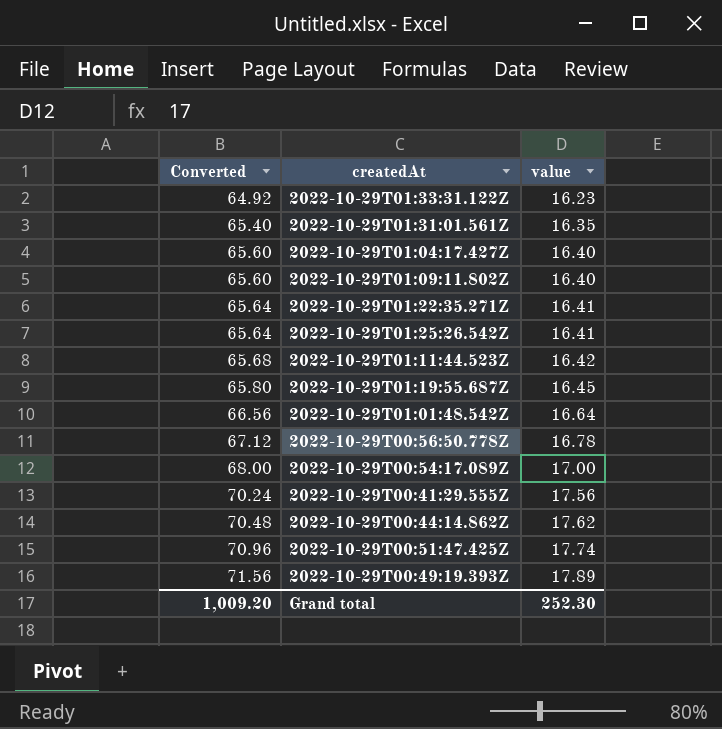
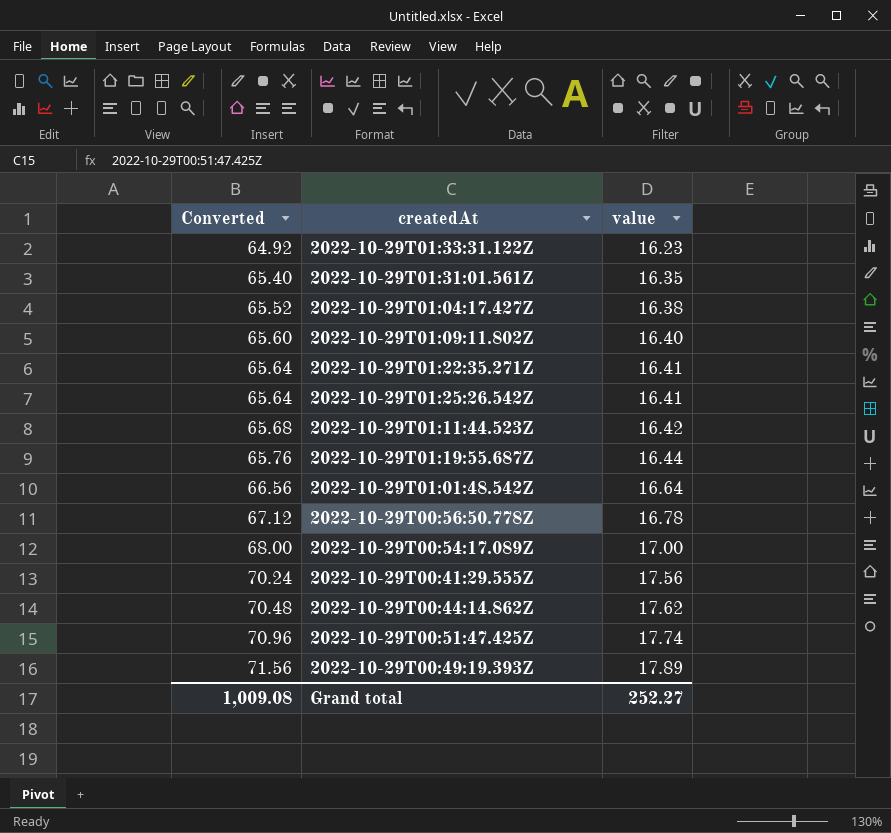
2022-10-29T01:04:17.427Z | Converted: 65.60 -> 65.52
2022-10-29T01:04:17.427Z | value: 16.40 -> 16.38
2022-10-29T01:19:55.687Z | Converted: 65.80 -> 65.76
2022-10-29T01:19:55.687Z | value: 16.45 -> 16.44
Grand total | Converted: 1,009.20 -> 1,009.08
Grand total | value: 252.30 -> 252.27

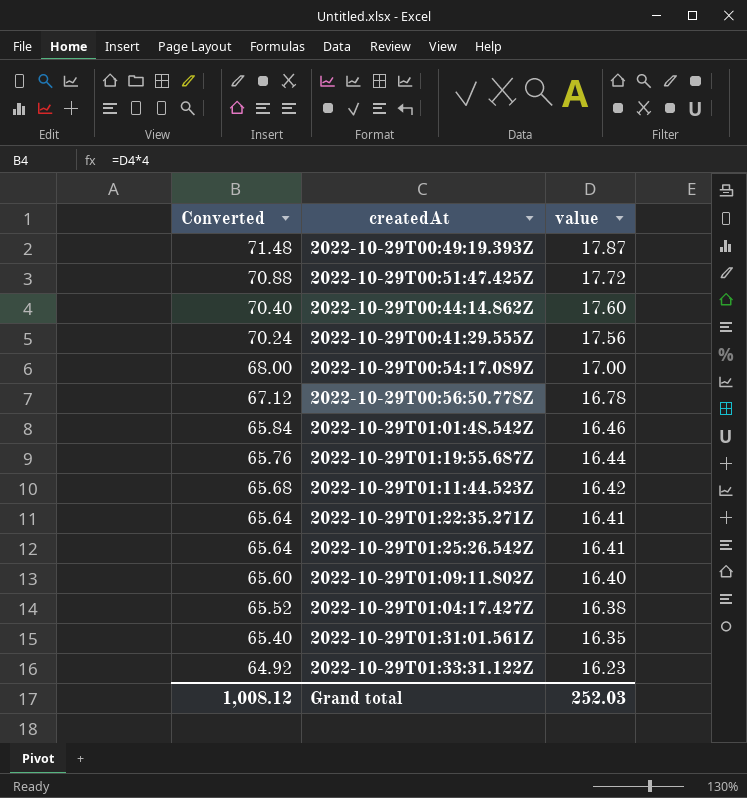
row order: Converted ascending -> Converted descending
2022-10-29T00:49:19.393Z | Converted: 71.56 -> 71.48
2022-10-29T00:49:19.393Z | value: 17.89 -> 17.87
2022-10-29T00:51:47.425Z | Converted: 70.96 -> 70.88
2022-10-29T00:51:47.425Z | value: 17.74 -> 17.72
2022-10-29T00:44:14.862Z | Converted: 70.48 -> 70.40
2022-10-29T00:44:14.862Z | value: 17.62 -> 17.60
2022-10-29T01:01:48.542Z | Converted: 66.56 -> 65.84
2022-10-29T01:01:48.542Z | value: 16.64 -> 16.46
Grand total | Converted: 1,009.08 -> 1,008.12
Grand total | value: 252.27 -> 252.03

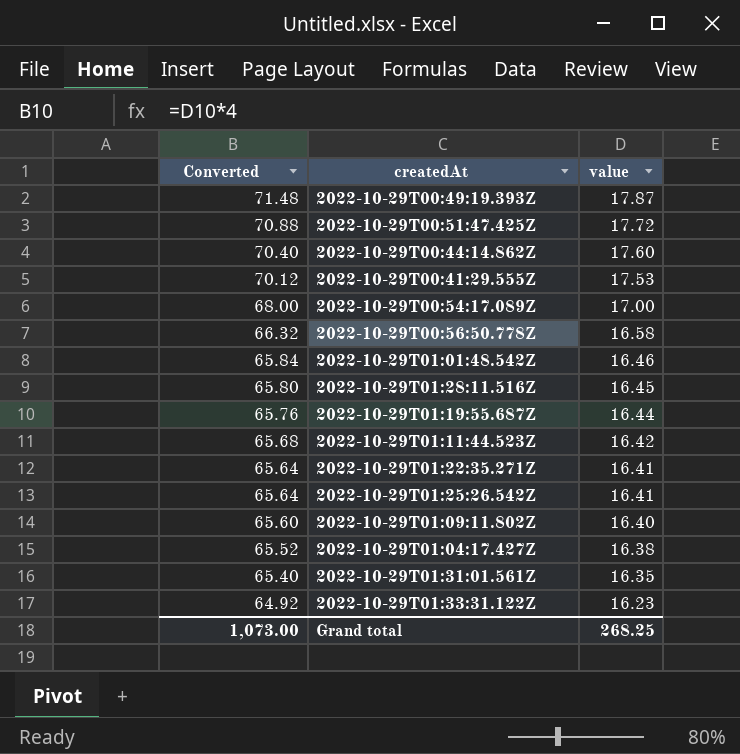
2022-10-29T00:41:29.555Z | Converted: 70.24 -> 70.12
2022-10-29T00:41:29.555Z | value: 17.56 -> 17.53
2022-10-29T00:56:50.778Z | Converted: 67.12 -> 66.32
2022-10-29T00:56:50.778Z | value: 16.78 -> 16.58
row 2022-10-29T01:28:11.516Z: none -> 65.80 | 16.45
Grand total | Converted: 1,008.12 -> 1,073.00
Grand total | value: 252.03 -> 268.25

